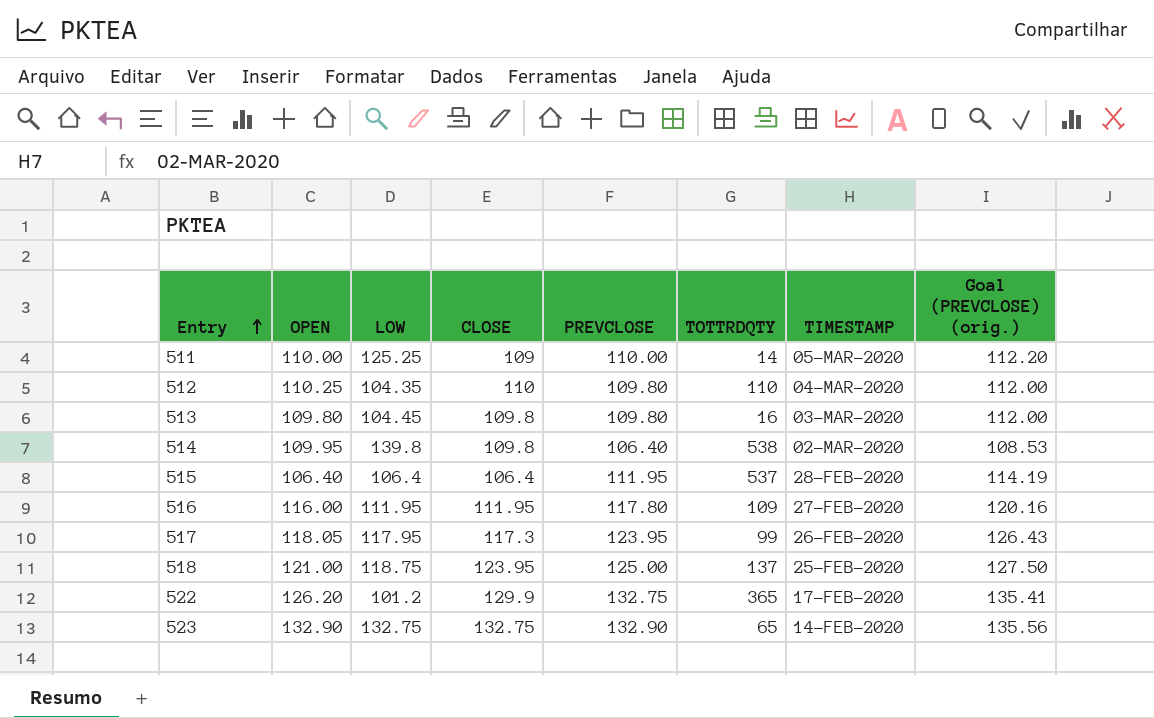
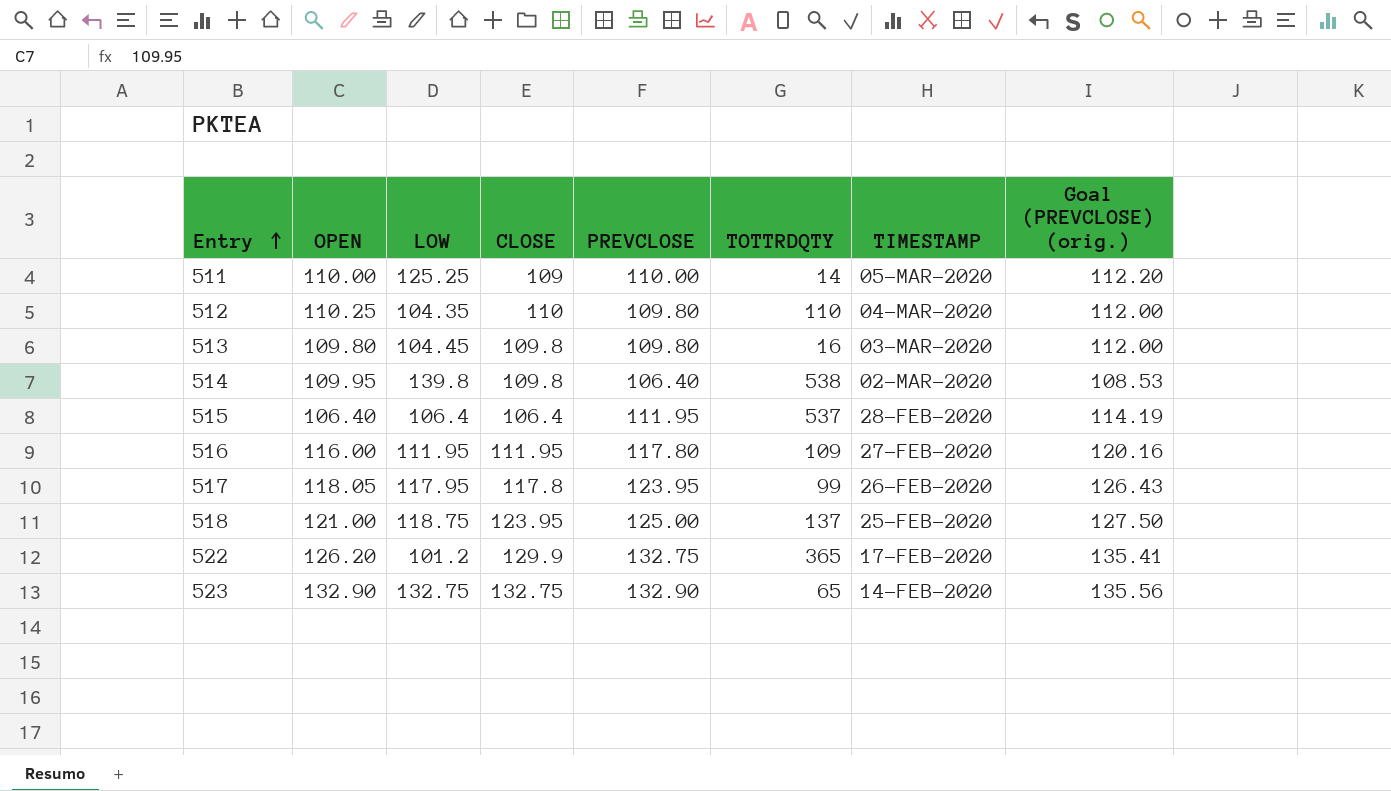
517 | CLOSE: 117.3 -> 117.8

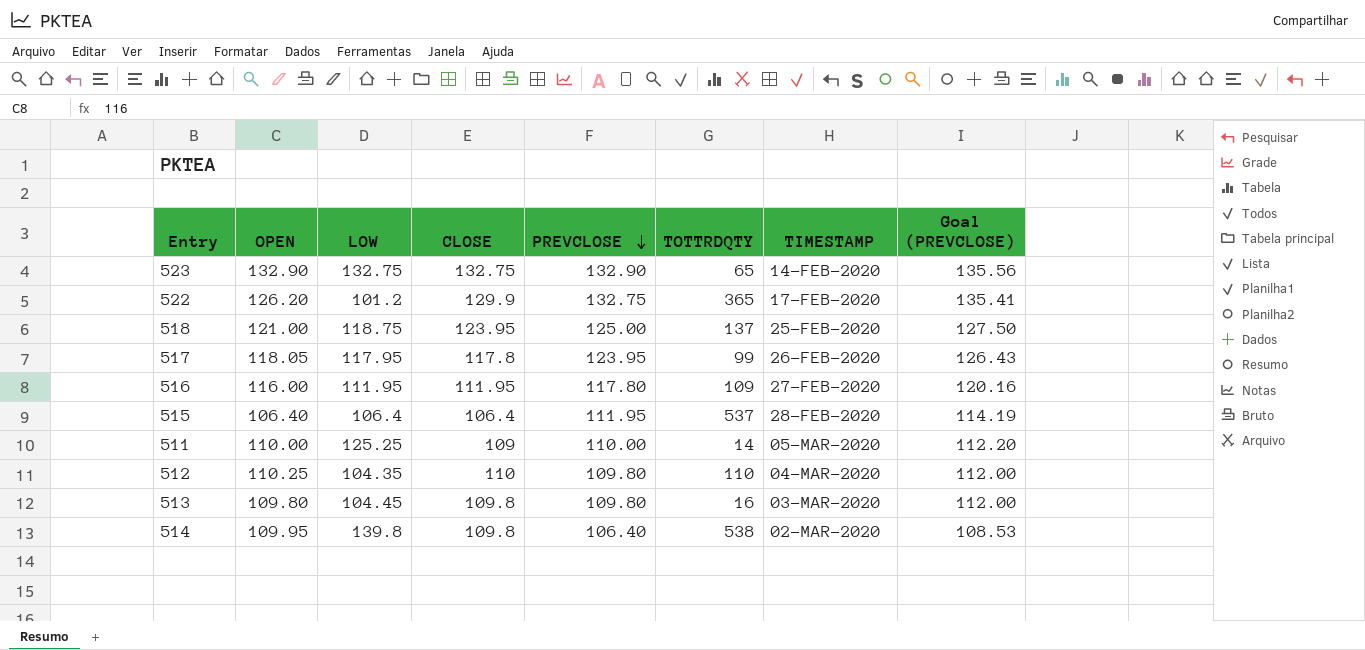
row order: Entry ascending -> PREVCLOSE descending
column name: Goal (PREVCLOSE) (orig.) -> Goal (PREVCLOSE)

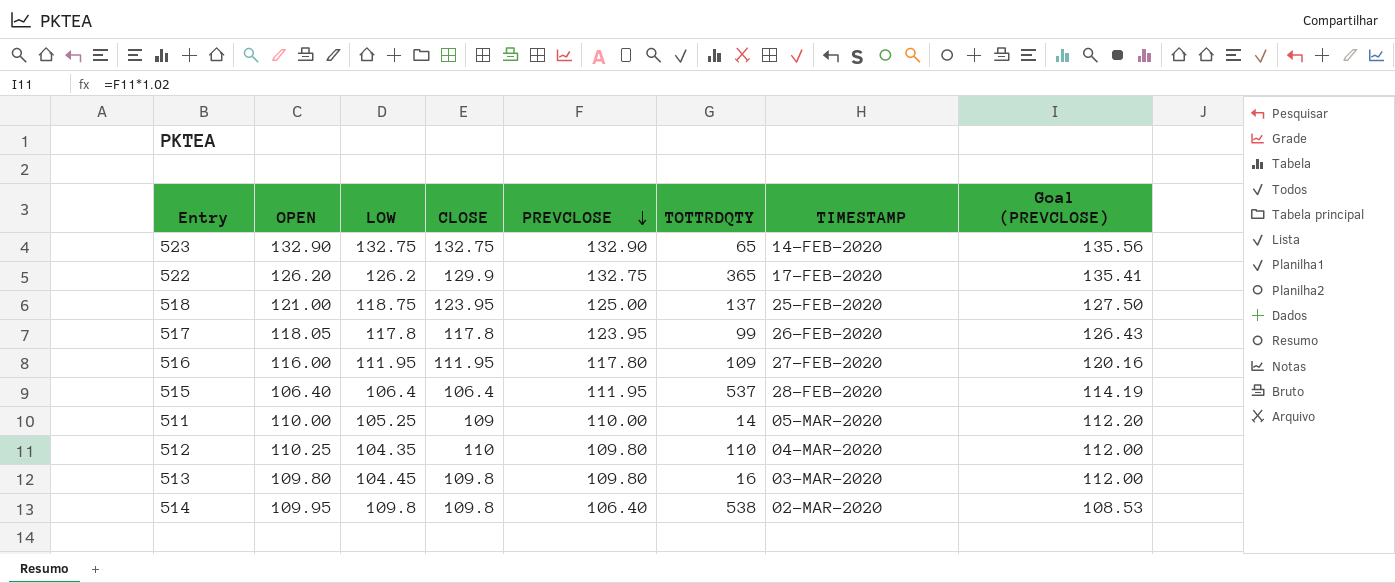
522 | LOW: 101.2 -> 126.2
517 | LOW: 117.95 -> 117.8
511 | LOW: 125.25 -> 105.25
514 | LOW: 139.8 -> 109.8

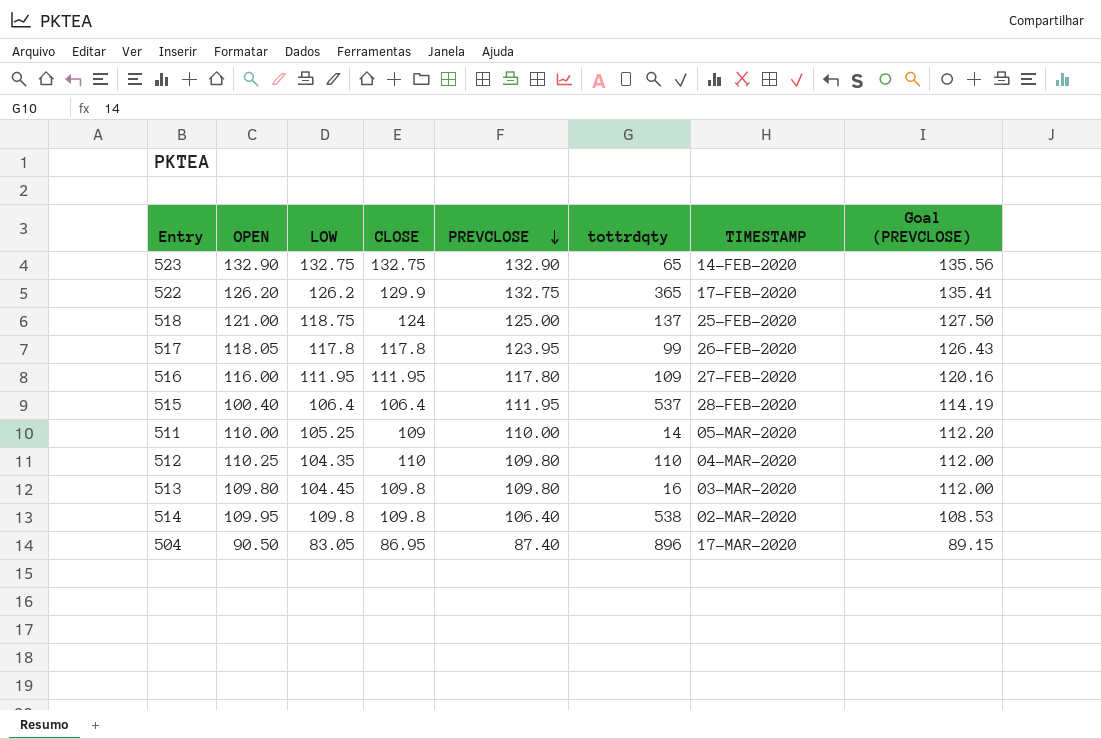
column name: TOTTRDQTY -> tottrdqty
518 | CLOSE: 123.95 -> 124
515 | OPEN: 106.40 -> 100.40
row 504: none -> 90.50 | 83.05 | 86.95 | 87.40 | 896 | 17-MAR-2020 | 89.15

